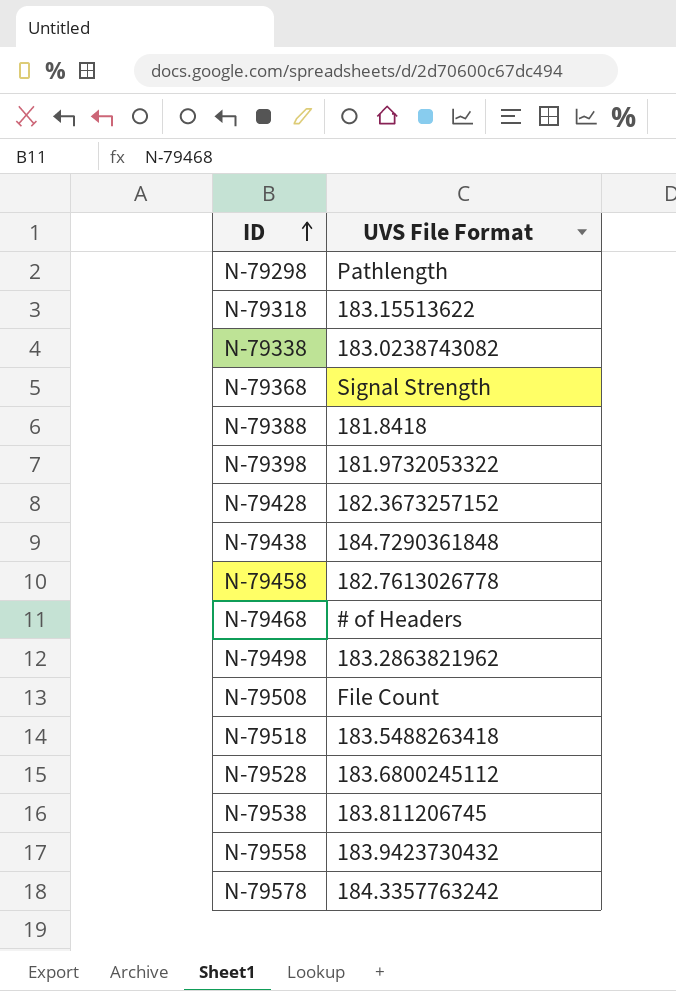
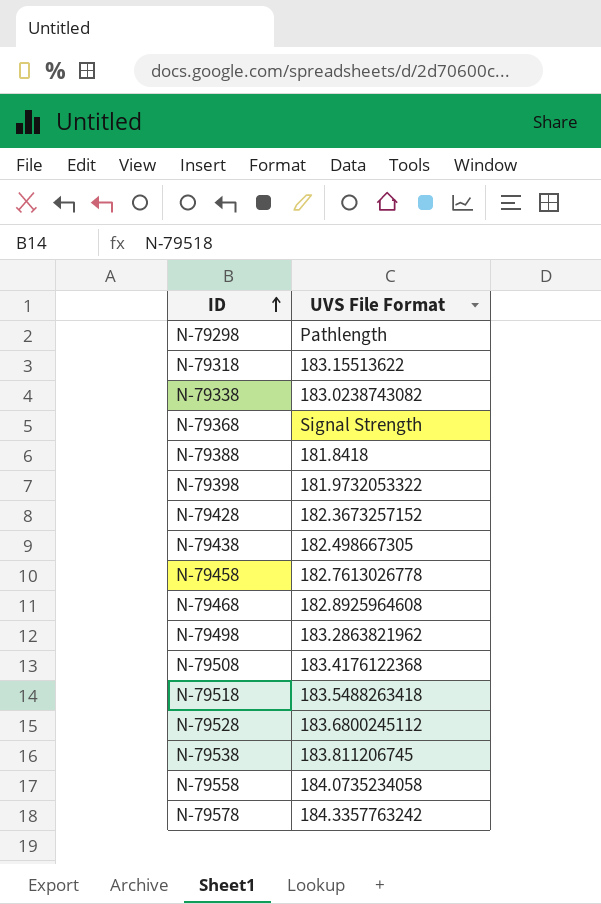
N-79438 | UVS File Format: 184.7290361848 -> 182.498667305
N-79468 | UVS File Format: # of Headers -> 182.8925964608
N-79508 | UVS File Format: File Count -> 183.4176122368
N-79558 | UVS File Format: 183.9423730432 -> 184.0735234058

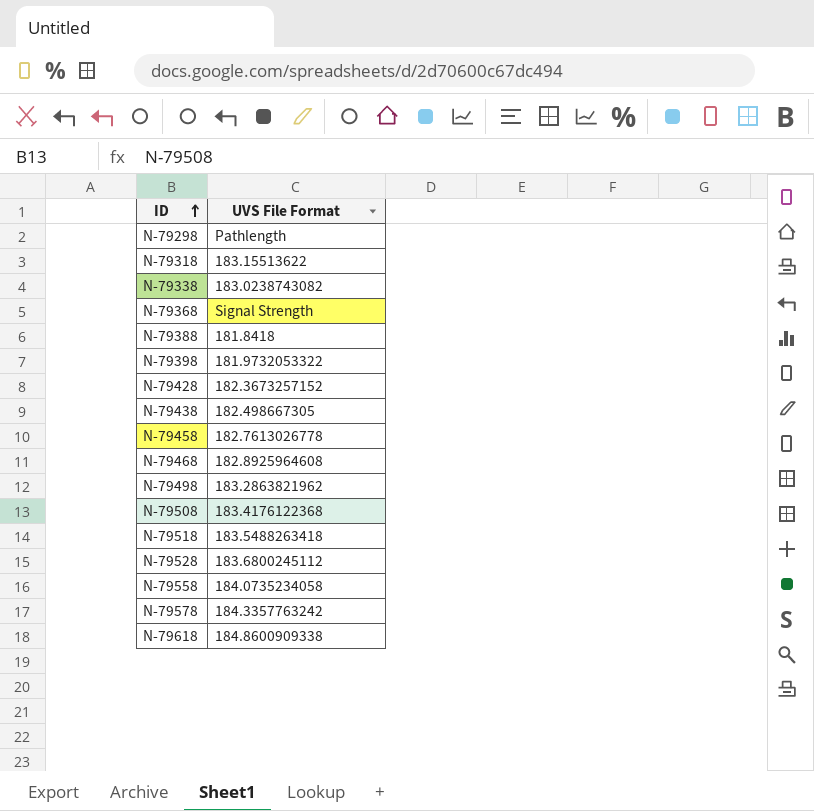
row N-79538: 183.811206745 -> none
row N-79618: none -> 184.8600909338

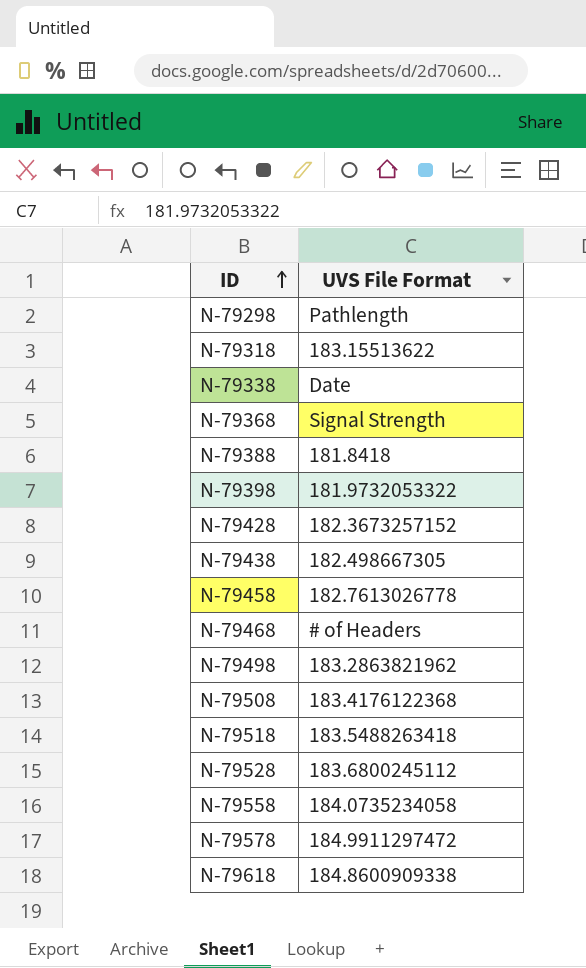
N-79338 | UVS File Format: 183.0238743082 -> Date
N-79468 | UVS File Format: 182.8925964608 -> # of Headers
N-79578 | UVS File Format: 184.3357763242 -> 184.9911297472

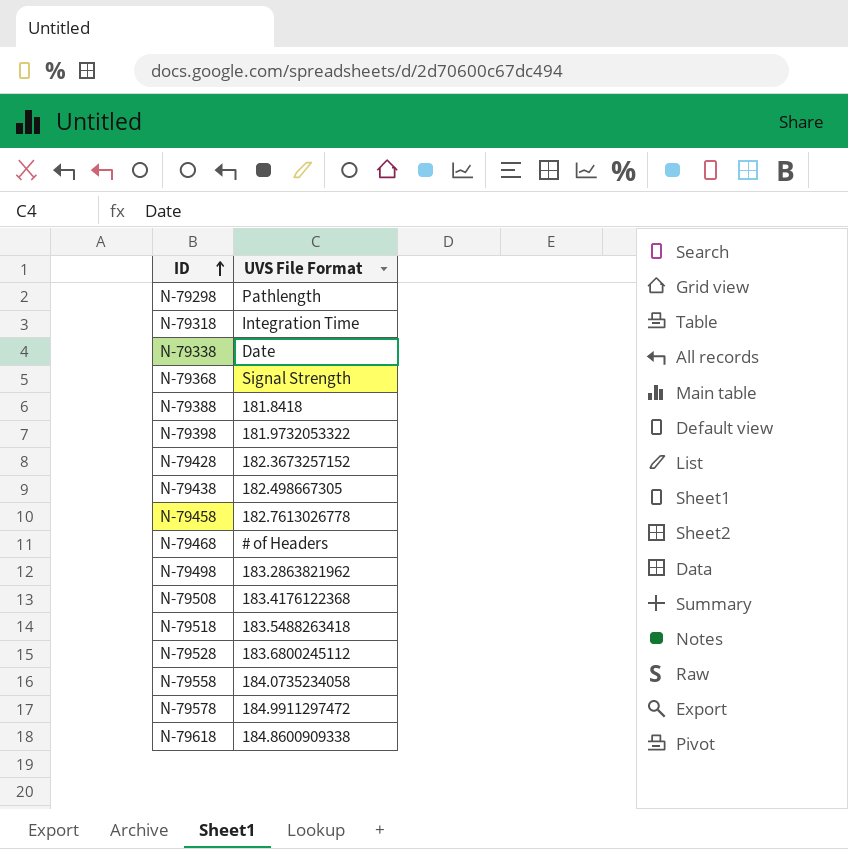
N-79318 | UVS File Format: 183.15513622 -> Integration Time

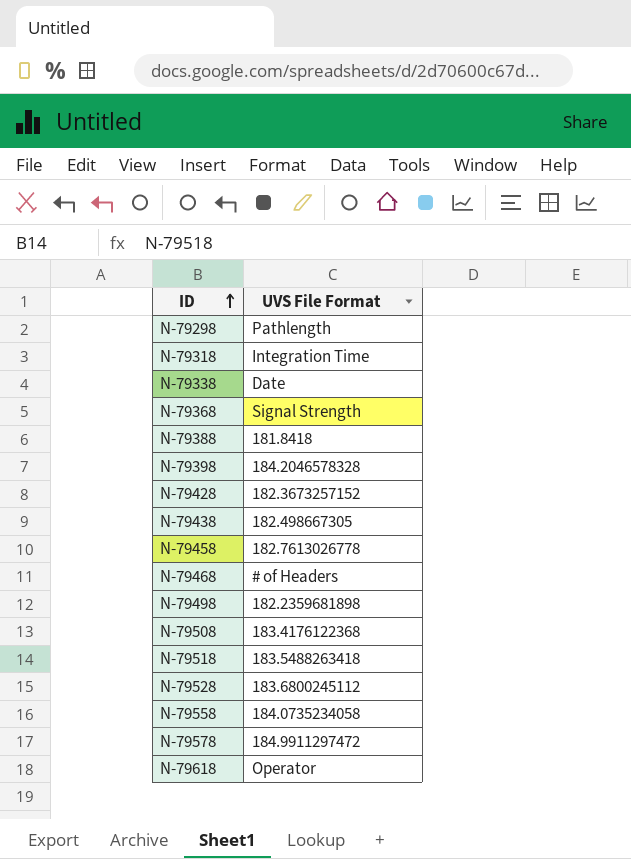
N-79398 | UVS File Format: 181.9732053322 -> 184.2046578328
N-79498 | UVS File Format: 183.2863821962 -> 182.2359681898
N-79618 | UVS File Format: 184.8600909338 -> Operator

